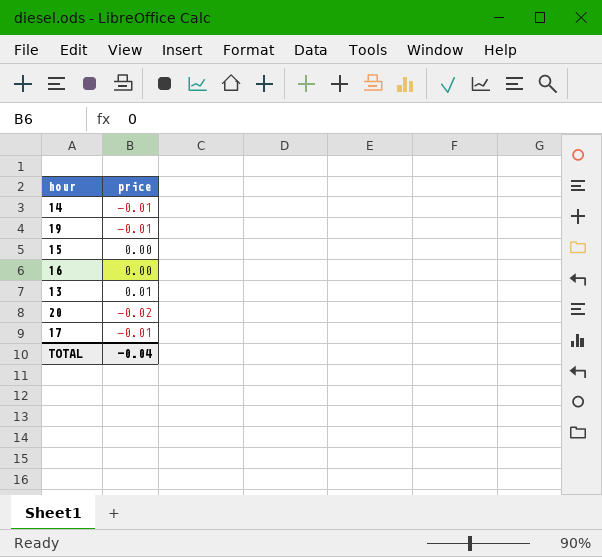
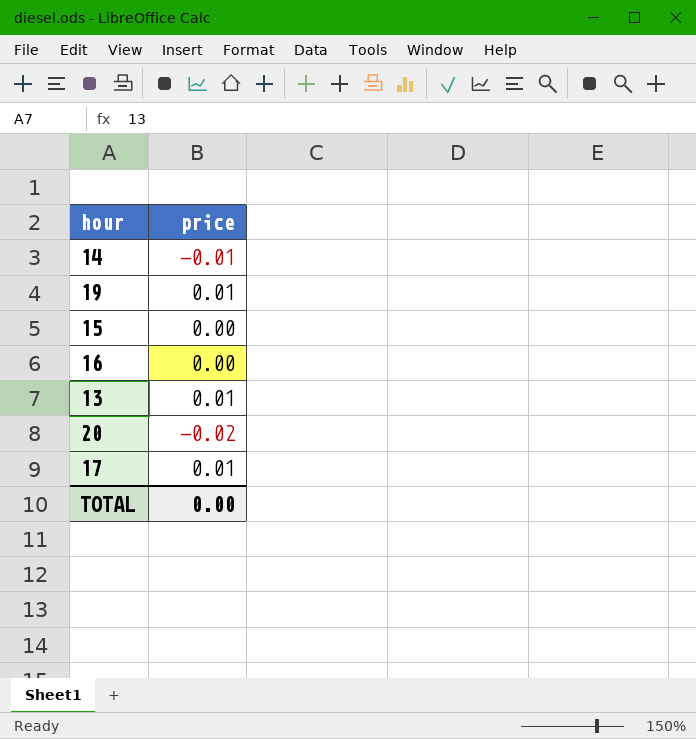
19 | price: -0.01 -> 0.01
17 | price: -0.01 -> 0.01
TOTAL | price: -0.04 -> 0.00

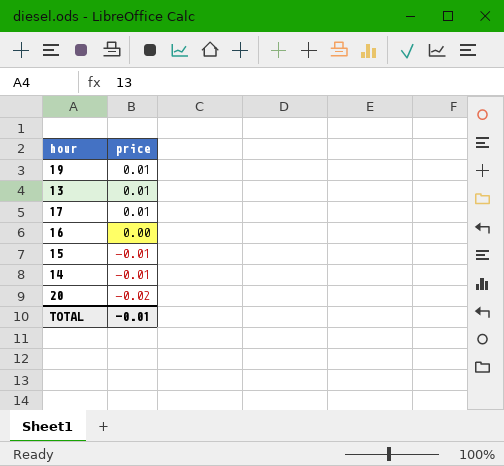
row order: none -> price descending
15 | price: 0.00 -> -0.01
TOTAL | price: 0.00 -> -0.01

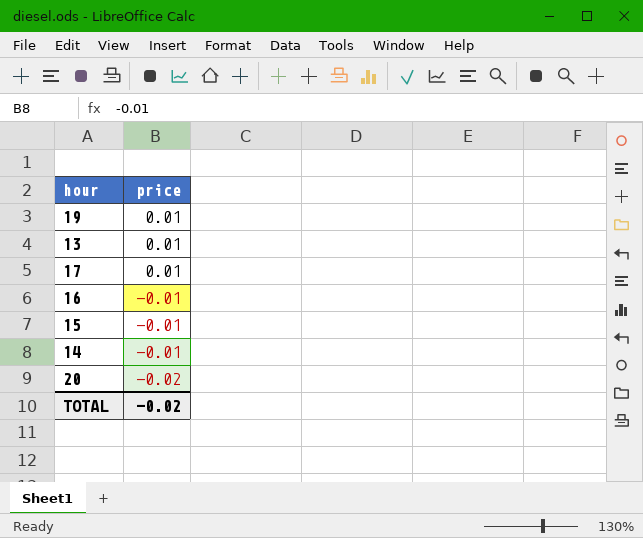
16 | price: 0.00 -> -0.01
TOTAL | price: -0.01 -> -0.02

